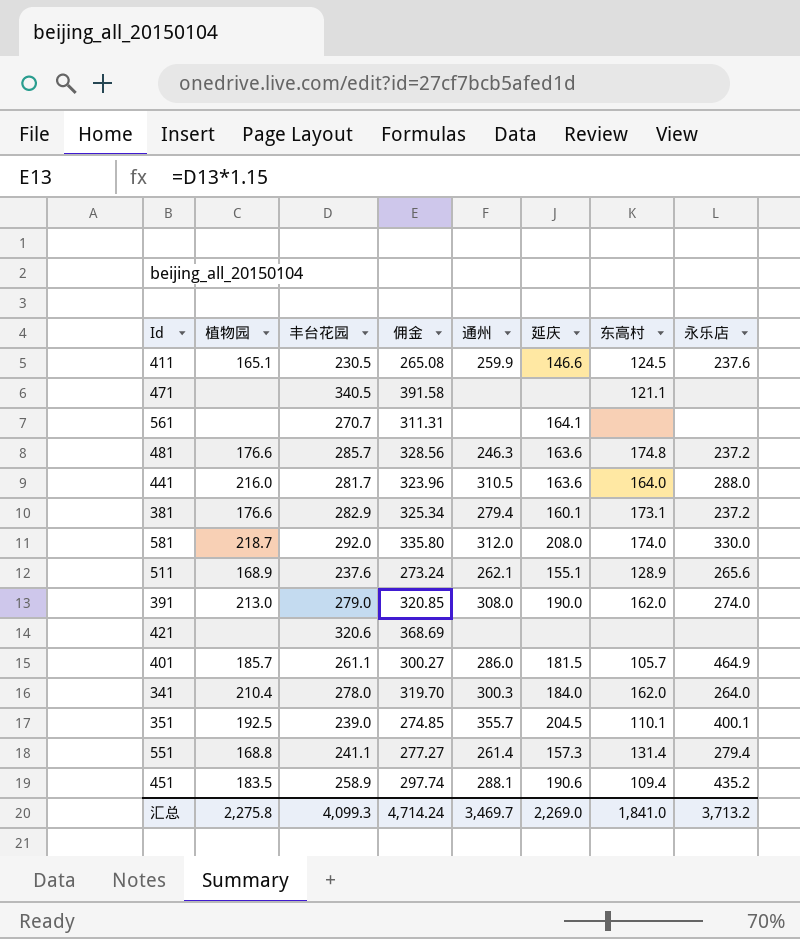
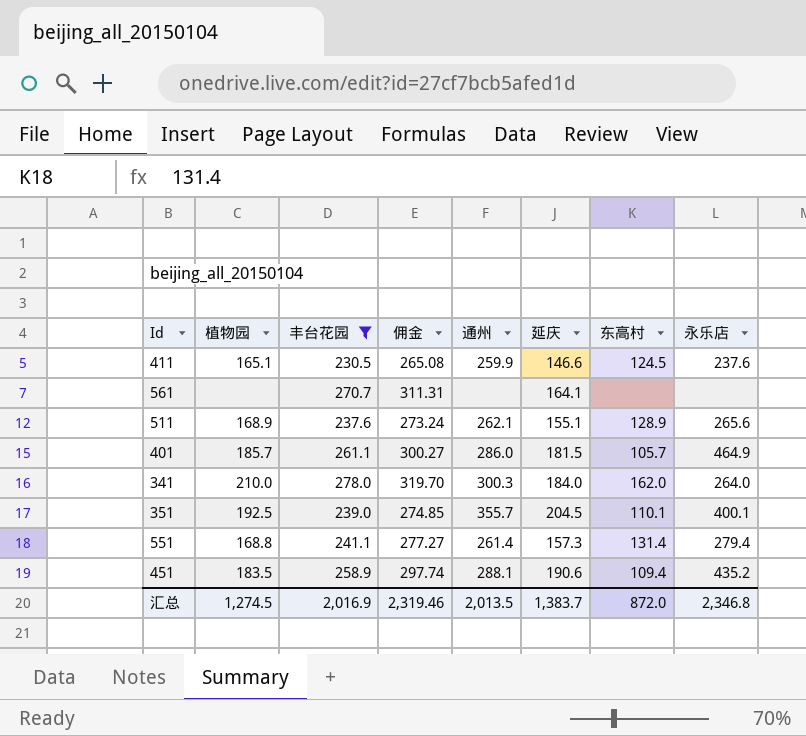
filter: none -> 丰台花园 <= 278.0
341 | 植物园: 210.4 -> 210.0
汇总 | 植物园: 2,275.8 -> 1,274.5
汇总 | 丰台花园: 4,099.3 -> 2,016.9
汇总 | 佣金: 4,714.24 -> 2,319.46
汇总 | 通州: 3,469.7 -> 2,013.5
汇总 | 延庆: 2,269.0 -> 1,383.7
汇总 | 东高村: 1,841.0 -> 872.0
汇总 | 永乐店: 3,713.2 -> 2,346.8

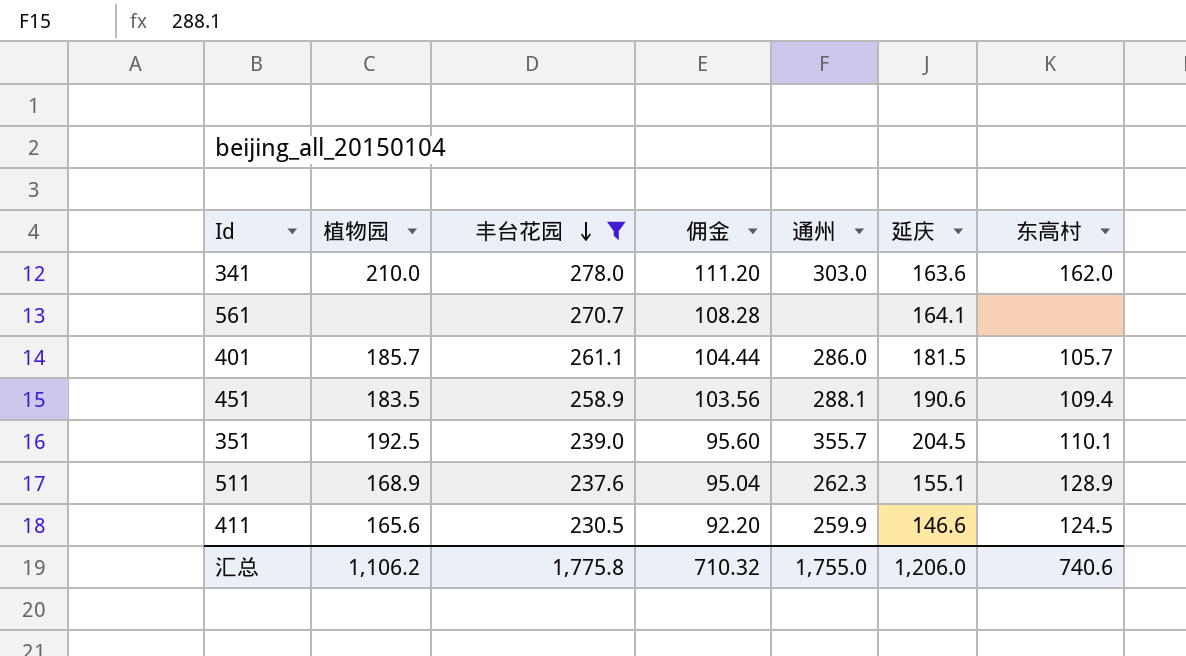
row order: none -> 丰台花园 descending
column 永乐店 | position: 8 -> none
column 佣金 | formula: [丰台花园] * 1.15 -> [丰台花园] * 0.4
row 551: 168.8 | 241.1 | 277.27 | 261.4 | 157.3 | 131.4 | 279.4 -> none
341 | 通州: 300.3 -> 303.0
341 | 延庆: 184.0 -> 163.6
511 | 通州: 262.1 -> 262.3
411 | 植物园: 165.1 -> 165.6
汇总 | 植物园: 1,274.5 -> 1,106.2
汇总 | 丰台花园: 2,016.9 -> 1,775.8
汇总 | 佣金: 2,319.46 -> 710.32
汇总 | 通州: 2,013.5 -> 1,755.0
汇总 | 延庆: 1,383.7 -> 1,206.0
汇总 | 东高村: 872.0 -> 740.6

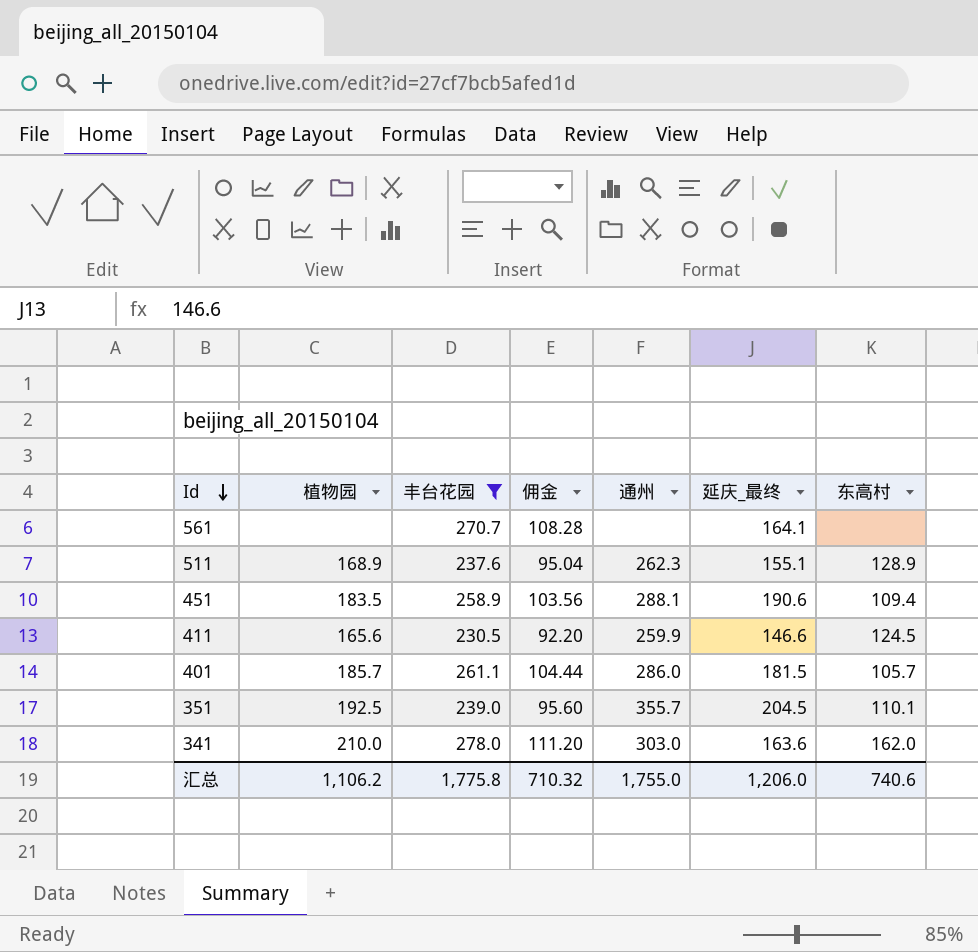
row order: 丰台花园 descending -> Id descending
column name: 延庆 -> 延庆_最终

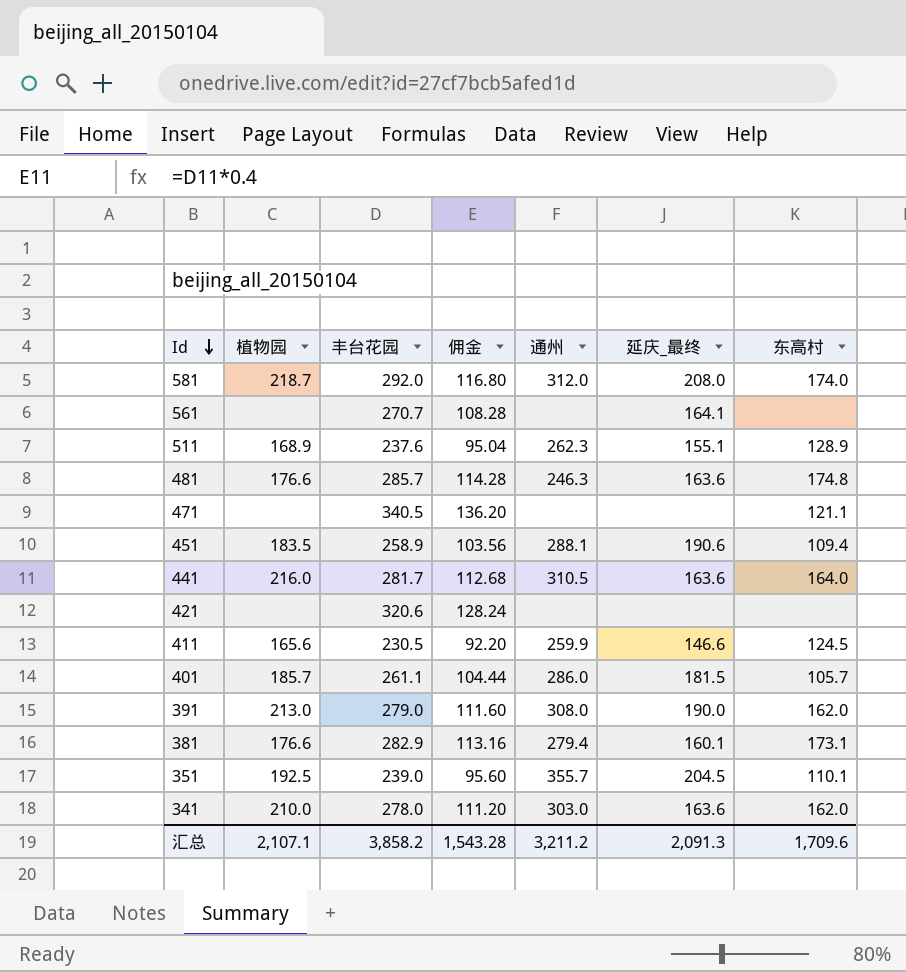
filter: 丰台花园 <= 278.0 -> none
汇总 | 植物园: 1,106.2 -> 2,107.1
汇总 | 丰台花园: 1,775.8 -> 3,858.2
汇总 | 佣金: 710.32 -> 1,543.28
汇总 | 通州: 1,755.0 -> 3,211.2
汇总 | 延庆_最终: 1,206.0 -> 2,091.3
汇总 | 东高村: 740.6 -> 1,709.6

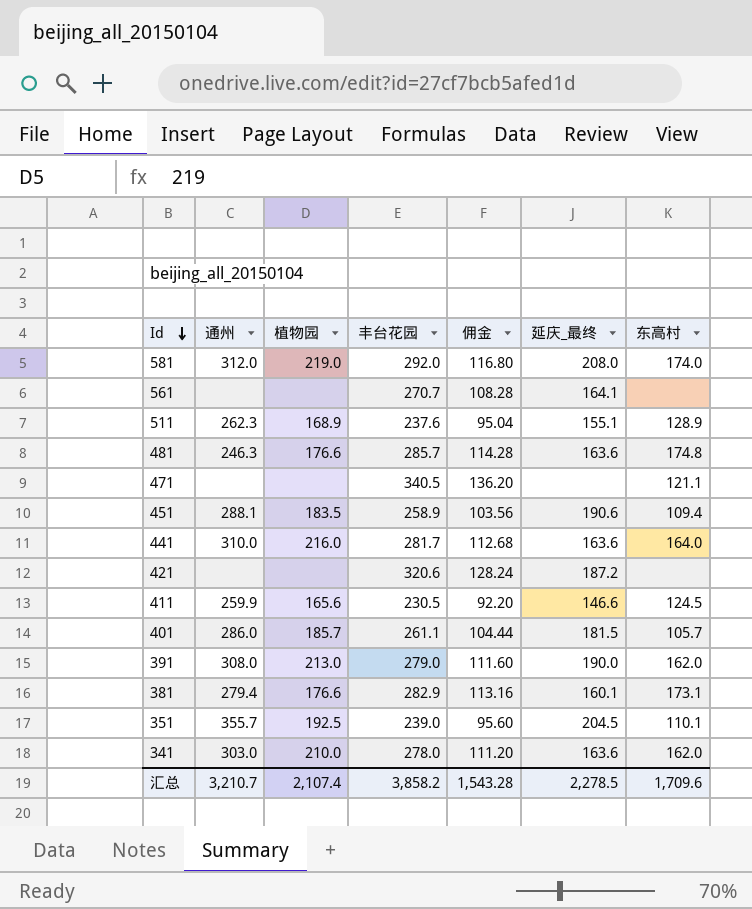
column 通州 | position: 5 -> 2
581 | 植物园: 218.7 -> 219.0
441 | 通州: 310.5 -> 310.0
421 | 延庆_最终: none -> 187.2
汇总 | 通州: 3,211.2 -> 3,210.7
汇总 | 植物园: 2,107.1 -> 2,107.4
汇总 | 延庆_最终: 2,091.3 -> 2,278.5

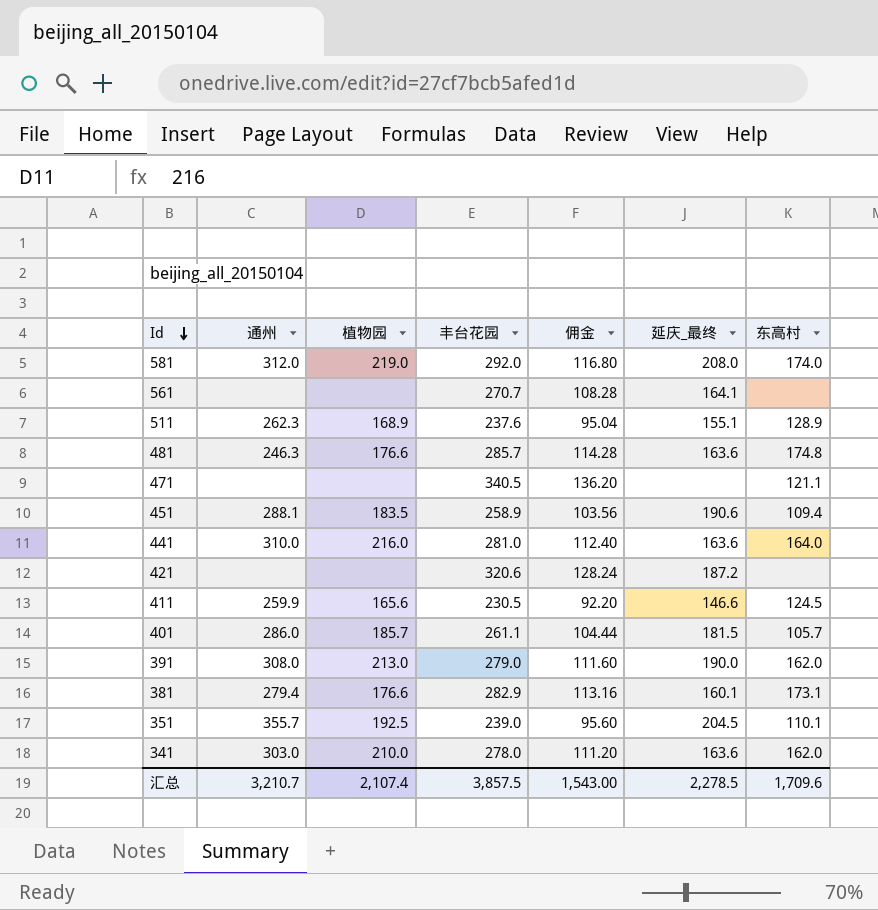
441 | 丰台花园: 281.7 -> 281.0
441 | 佣金: 112.68 -> 112.40
汇总 | 丰台花园: 3,858.2 -> 3,857.5
汇总 | 佣金: 1,543.28 -> 1,543.00

